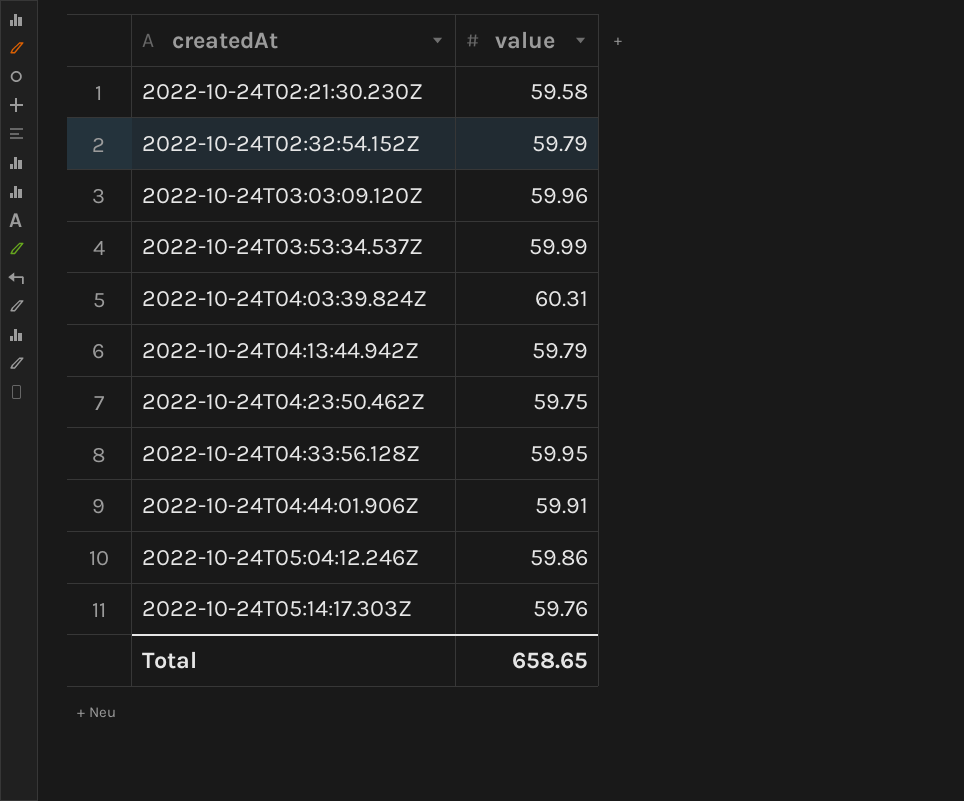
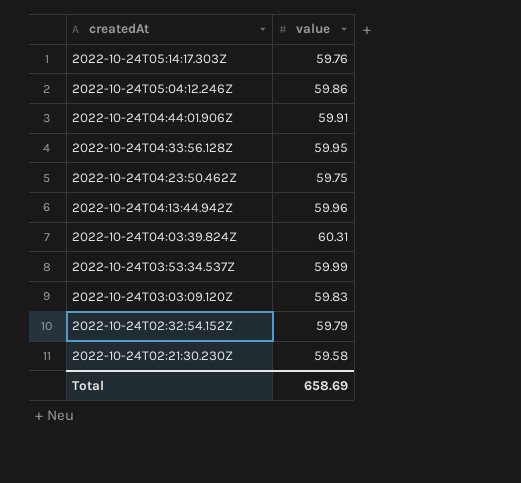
row order: createdAt ascending -> createdAt descending
2022-10-24T04:13:44.942Z | value: 59.79 -> 59.96
2022-10-24T03:03:09.120Z | value: 59.96 -> 59.83
Total | value: 658.65 -> 658.69

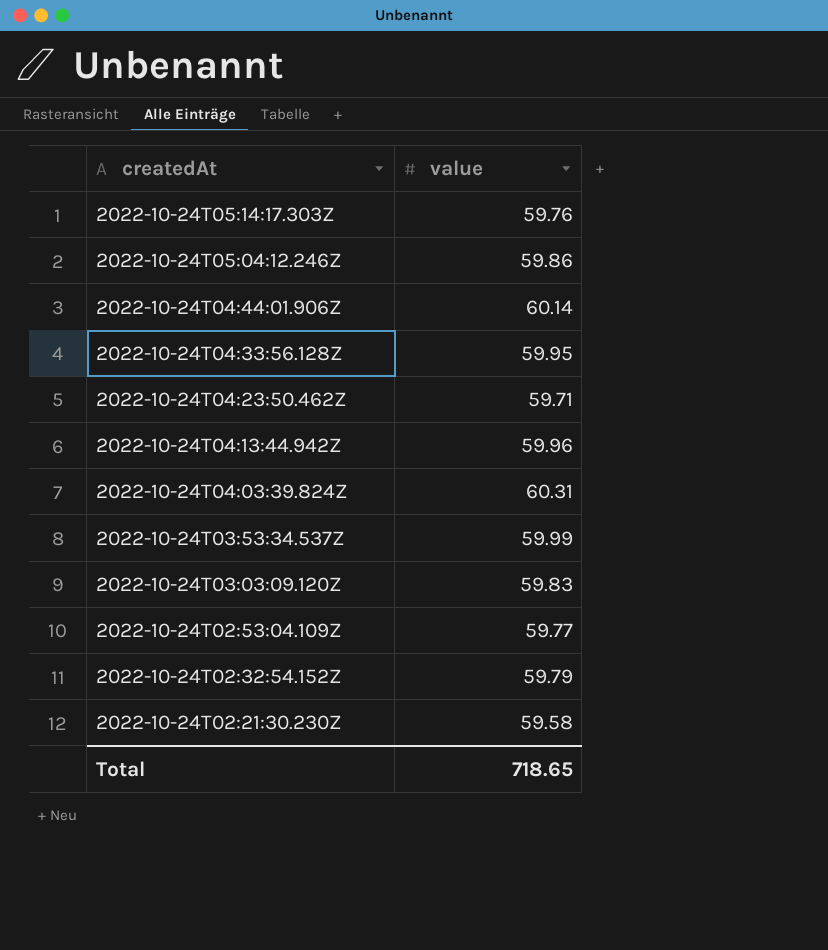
2022-10-24T04:44:01.906Z | value: 59.91 -> 60.14
2022-10-24T04:23:50.462Z | value: 59.75 -> 59.71
row 2022-10-24T02:53:04.109Z: none -> 59.77
Total | value: 658.69 -> 718.65

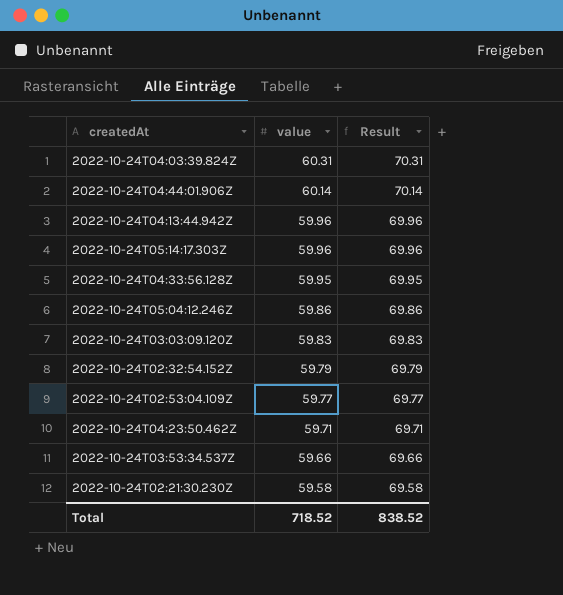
row order: createdAt descending -> value descending
column Result | formula: none -> [value] + 10
2022-10-24T05:14:17.303Z | value: 59.76 -> 59.96
2022-10-24T03:53:34.537Z | value: 59.99 -> 59.66
Total | value: 718.65 -> 718.52

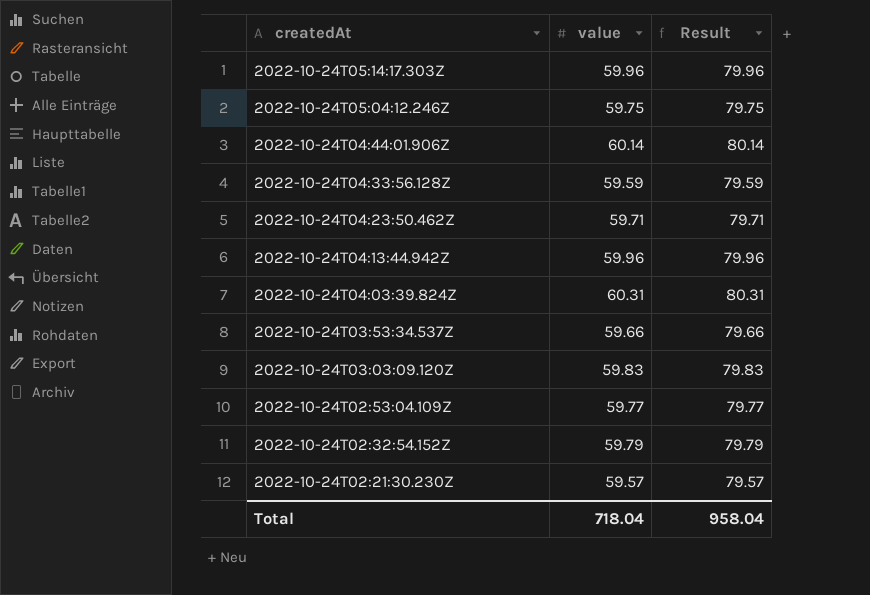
row order: value descending -> createdAt descending
column Result | formula: [value] + 10 -> [value] + 20
2022-10-24T05:04:12.246Z | value: 59.86 -> 59.75
2022-10-24T04:33:56.128Z | value: 59.95 -> 59.59
2022-10-24T02:21:30.230Z | value: 59.58 -> 59.57
Total | value: 718.52 -> 718.04
Total | Result: 838.52 -> 958.04

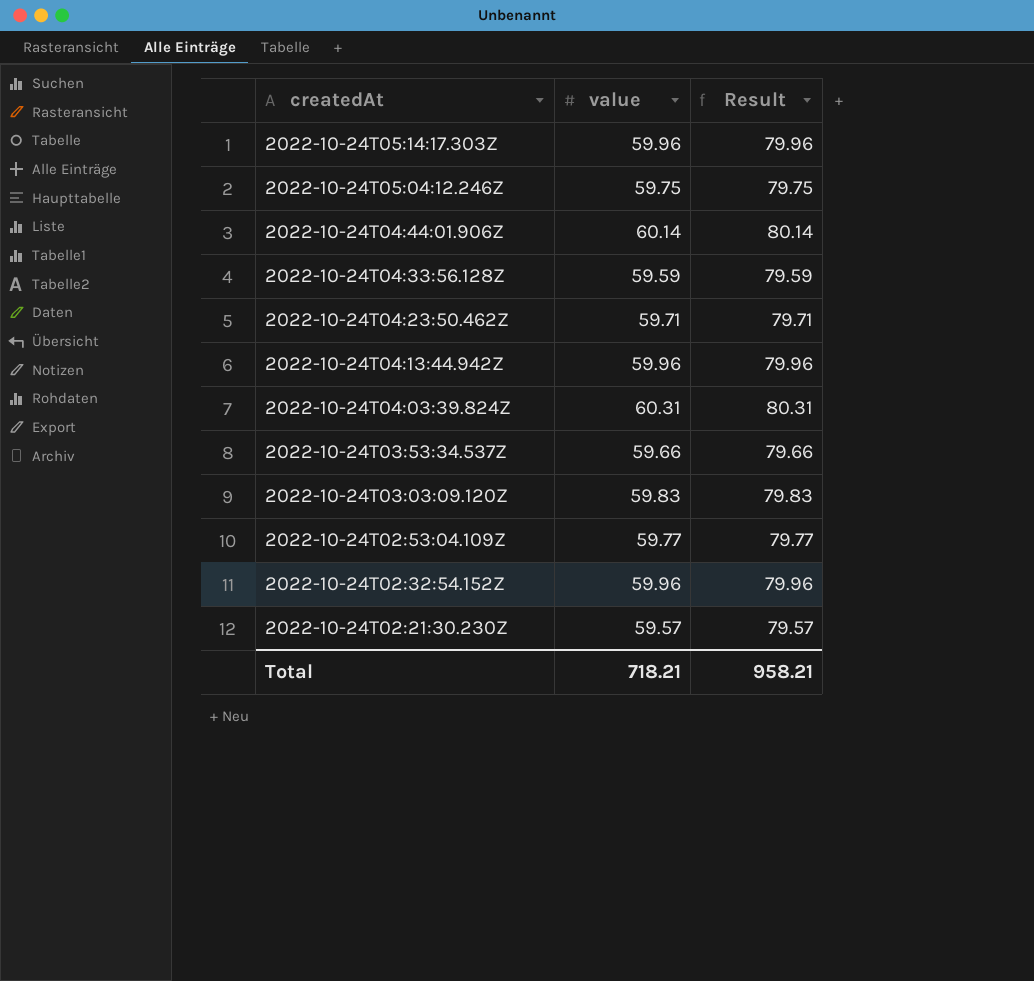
2022-10-24T02:32:54.152Z | value: 59.79 -> 59.96
2022-10-24T02:32:54.152Z | Result: 79.79 -> 79.96
Total | value: 718.04 -> 718.21
Total | Result: 958.04 -> 958.21

